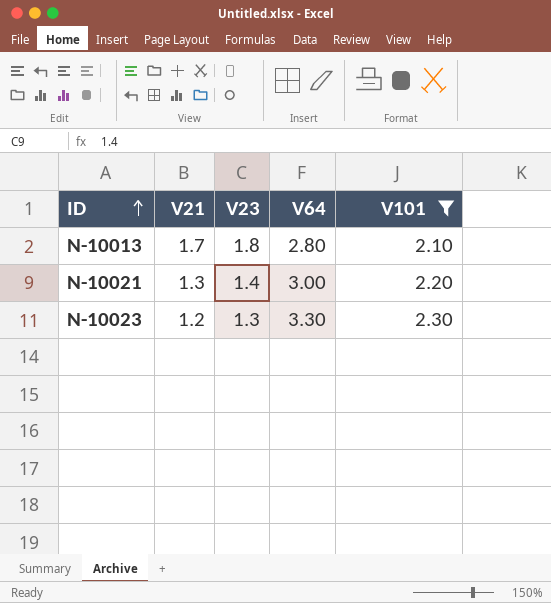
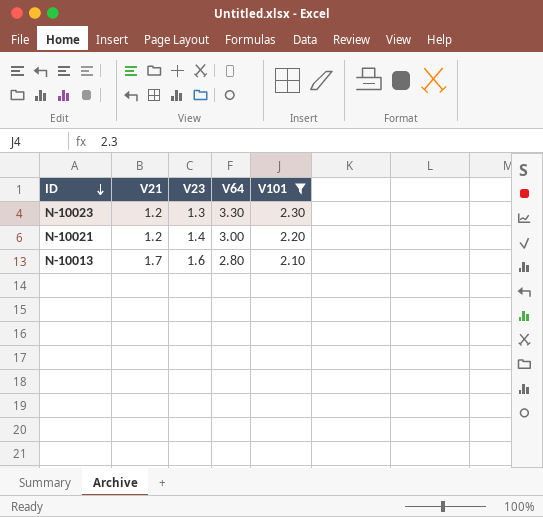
row order: ID ascending -> ID descending
N-10021 | V21: 1.3 -> 1.2
N-10013 | V23: 1.8 -> 1.6

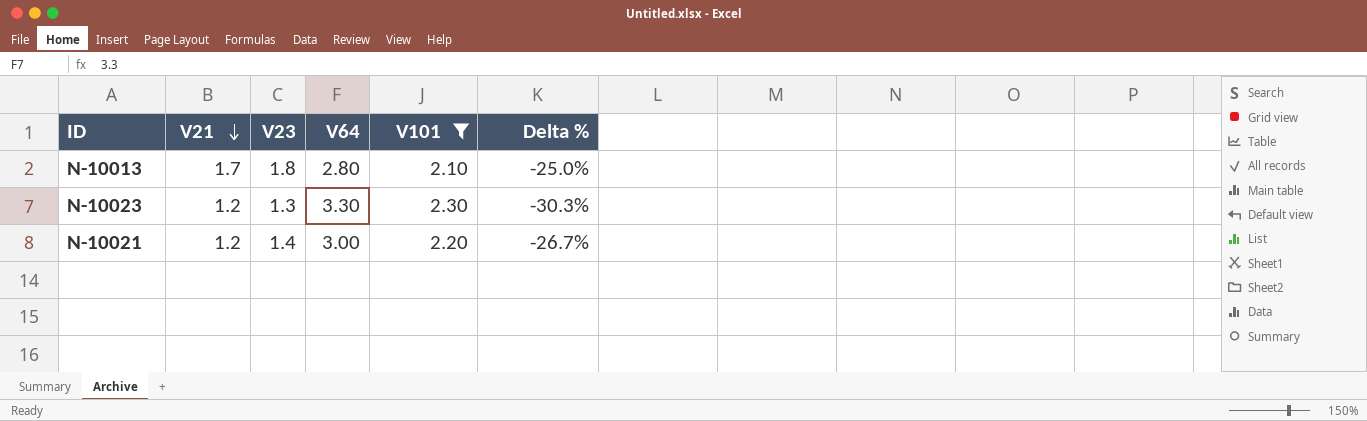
row order: ID descending -> V21 descending
column Delta % | formula: none -> ([V101] - [V64]) / [V64]
N-10013 | V23: 1.6 -> 1.8

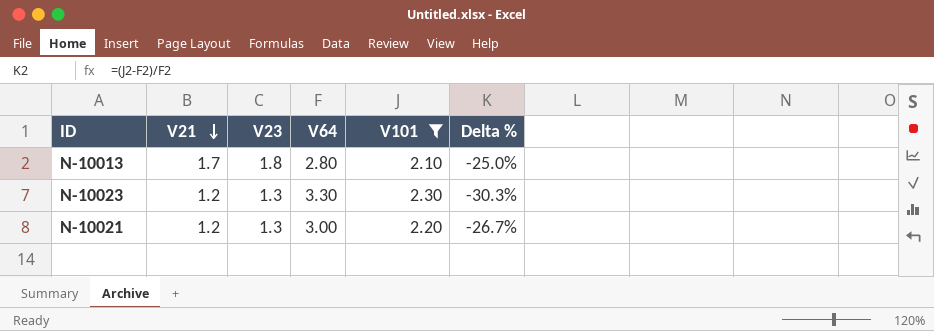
N-10021 | V23: 1.4 -> 1.3

